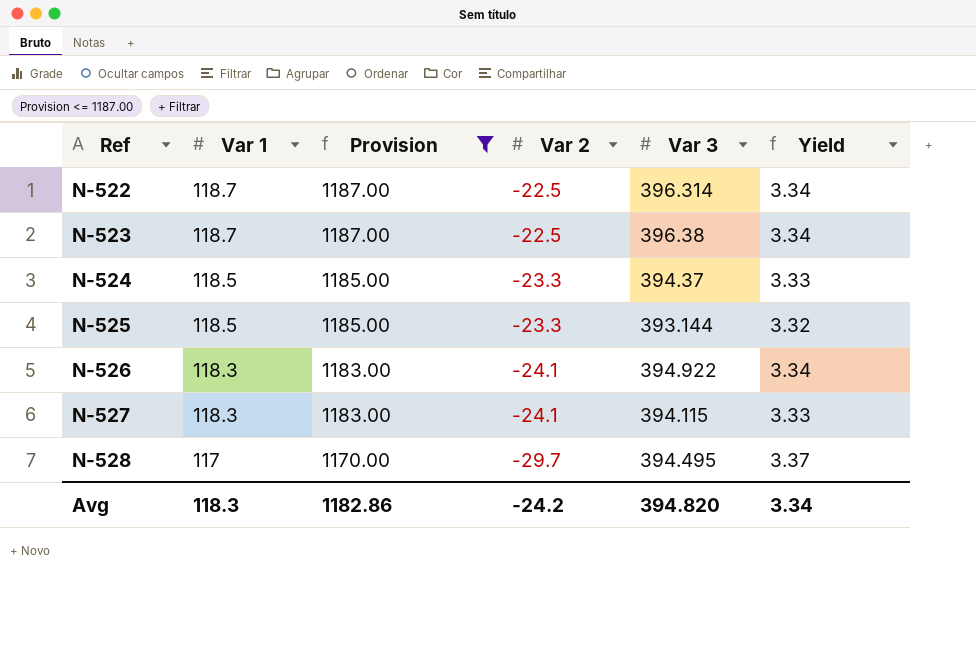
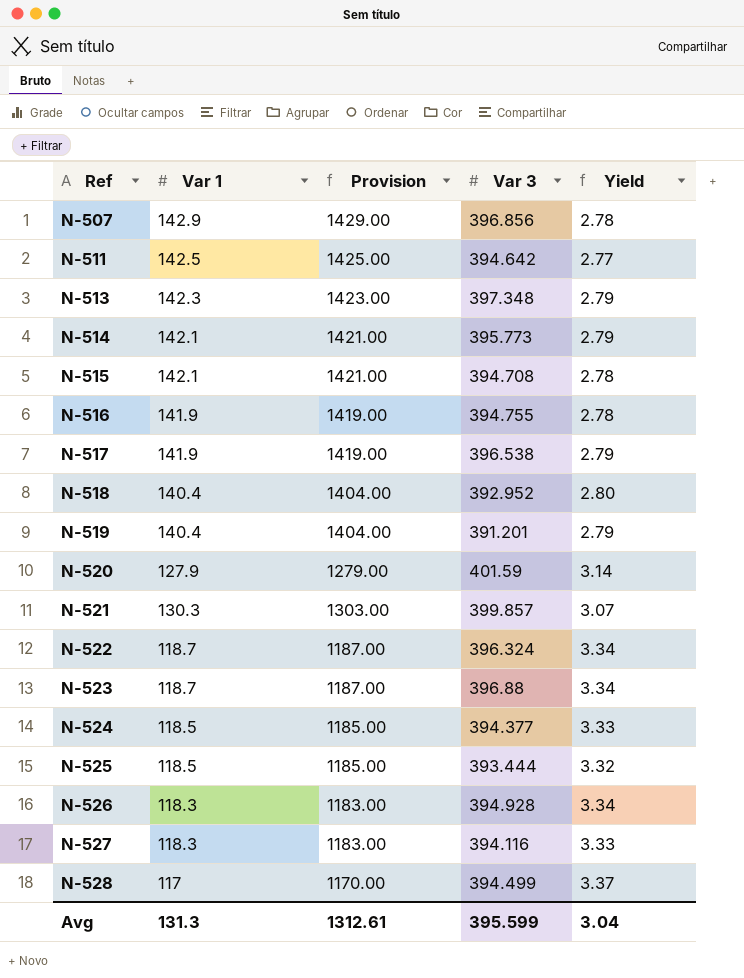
filter: Provision <= 1187.00 -> none
column Var 2 | position: 4 -> none
N-522 | Var 3: 396.314 -> 396.324
N-523 | Var 3: 396.38 -> 396.88
N-524 | Var 3: 394.37 -> 394.377
N-525 | Var 3: 393.144 -> 393.444
N-526 | Var 3: 394.922 -> 394.928
N-527 | Var 3: 394.115 -> 394.116
N-528 | Var 3: 394.495 -> 394.499
Avg | Var 1: 118.3 -> 131.3
Avg | Provision: 1182.86 -> 1312.61
Avg | Var 3: 394.820 -> 395.599
Avg | Yield: 3.34 -> 3.04

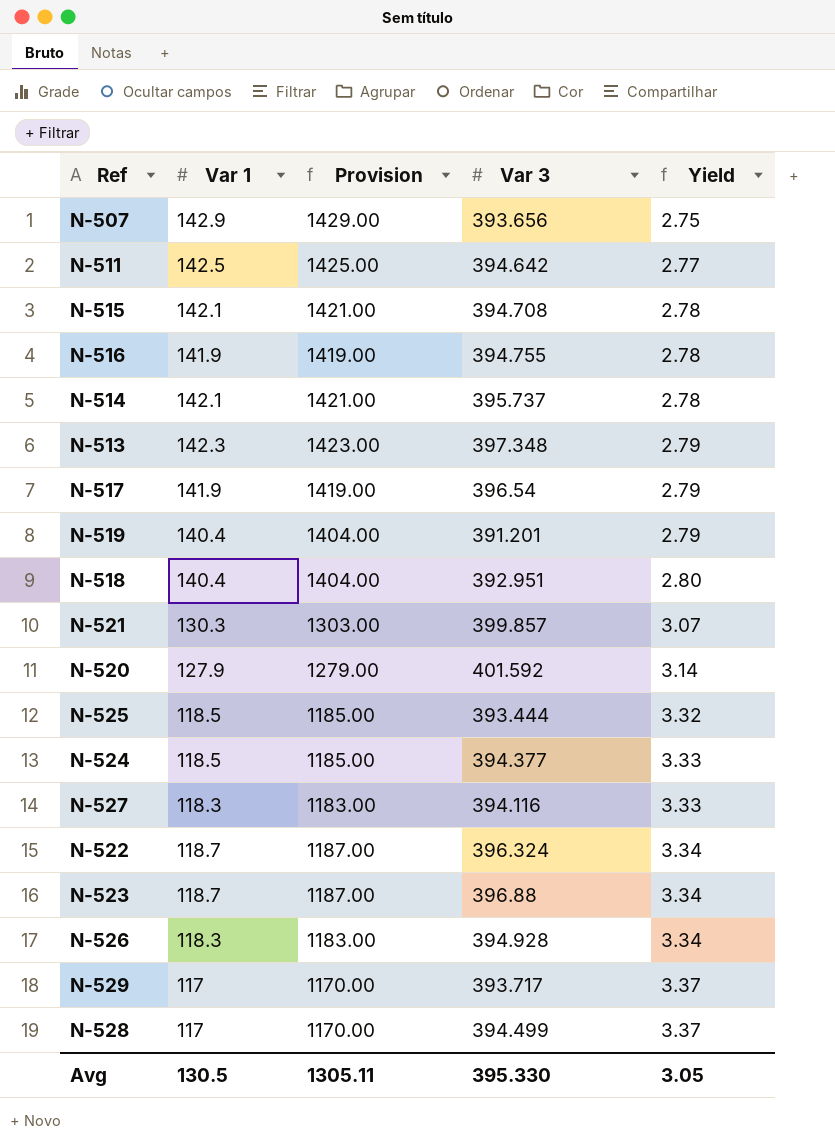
row order: Ref ascending -> Yield ascending
N-507 | Var 3: 396.856 -> 393.656
N-507 | Yield: 2.78 -> 2.75
N-514 | Var 3: 395.773 -> 395.737
N-514 | Yield: 2.79 -> 2.78
N-517 | Var 3: 396.538 -> 396.54
N-518 | Var 3: 392.952 -> 392.951
N-520 | Var 3: 401.59 -> 401.592
row N-529: none -> 117 | 1170.00 | 393.717 | 3.37
Avg | Var 1: 131.3 -> 130.5
Avg | Provision: 1312.61 -> 1305.11
Avg | Var 3: 395.599 -> 395.330
Avg | Yield: 3.04 -> 3.05

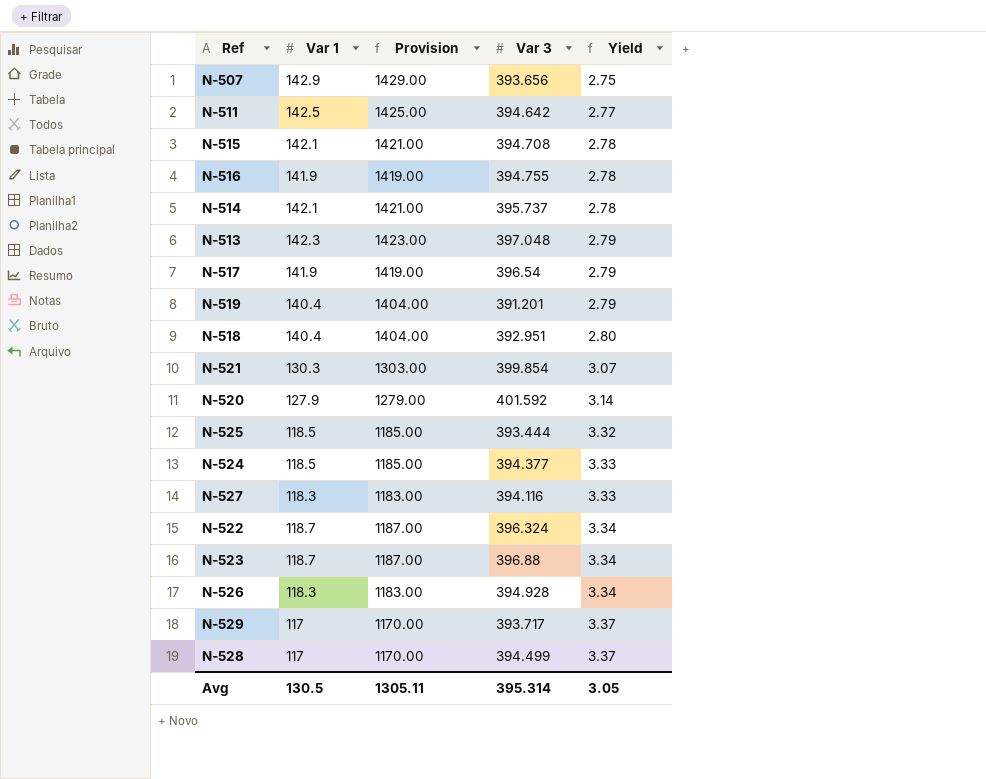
N-513 | Var 3: 397.348 -> 397.048
N-521 | Var 3: 399.857 -> 399.854
Avg | Var 3: 395.330 -> 395.314

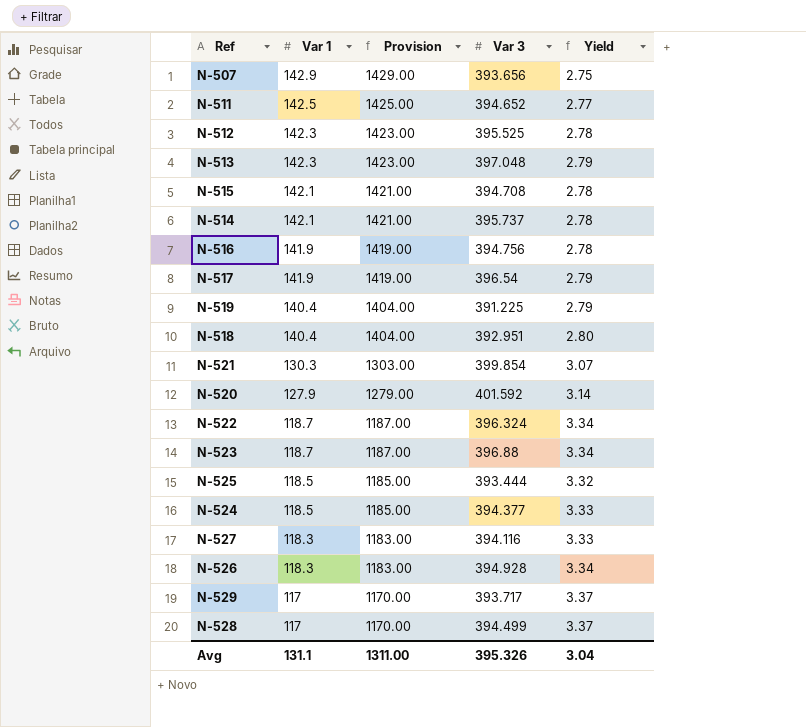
row order: Yield ascending -> Var 1 descending
N-511 | Var 3: 394.642 -> 394.652
row N-512: none -> 142.3 | 1423.00 | 395.525 | 2.78
N-516 | Var 3: 394.755 -> 394.756
N-519 | Var 3: 391.201 -> 391.225
Avg | Var 1: 130.5 -> 131.1
Avg | Provision: 1305.11 -> 1311.00
Avg | Var 3: 395.314 -> 395.326
Avg | Yield: 3.05 -> 3.04

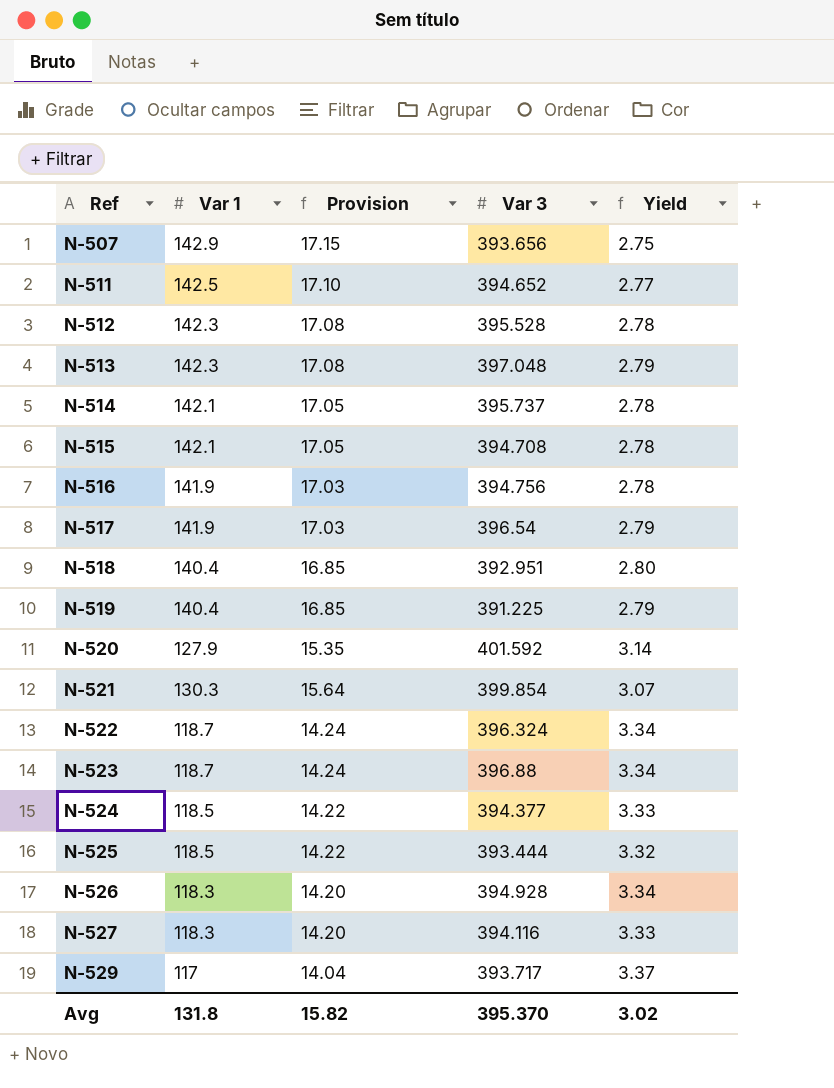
row order: Var 1 descending -> Ref ascending
column Provision | formula: [Var 1] * 10 -> [Var 1] * 0.12
row N-528: 117 | 1170.00 | 394.499 | 3.37 -> none
N-512 | Var 3: 395.525 -> 395.528
Avg | Var 1: 131.1 -> 131.8
Avg | Provision: 1311.00 -> 15.82
Avg | Var 3: 395.326 -> 395.370
Avg | Yield: 3.04 -> 3.02

